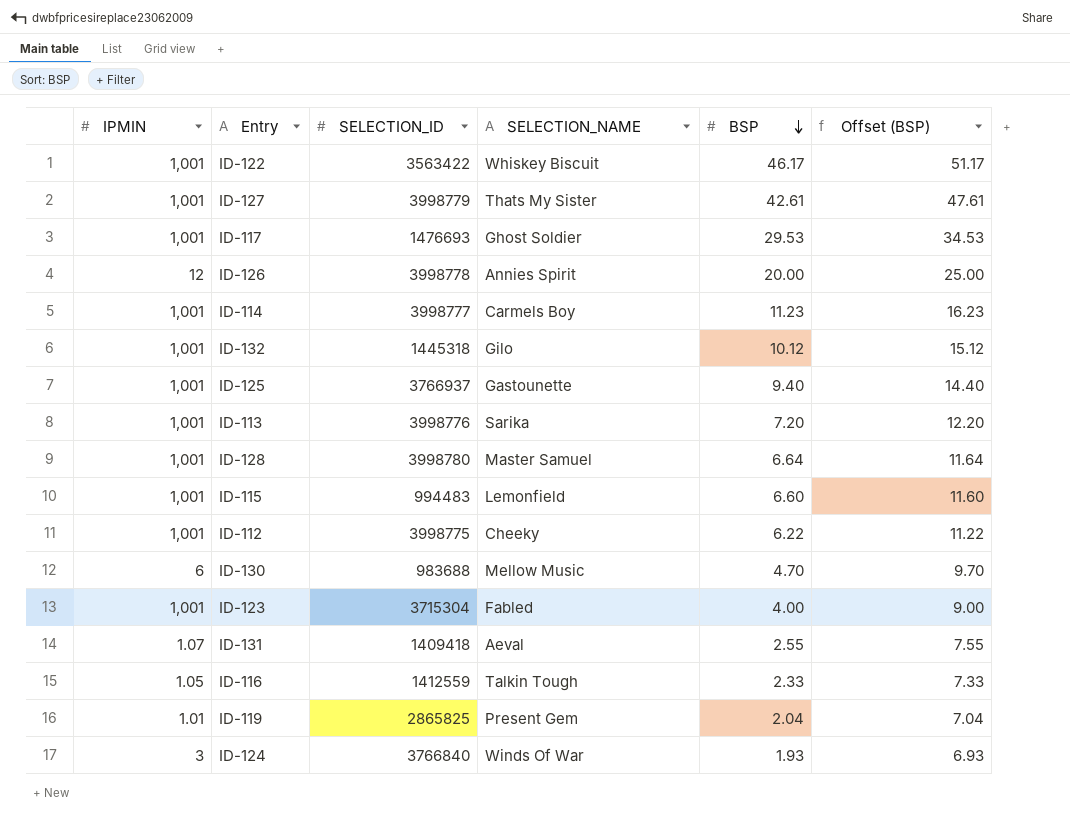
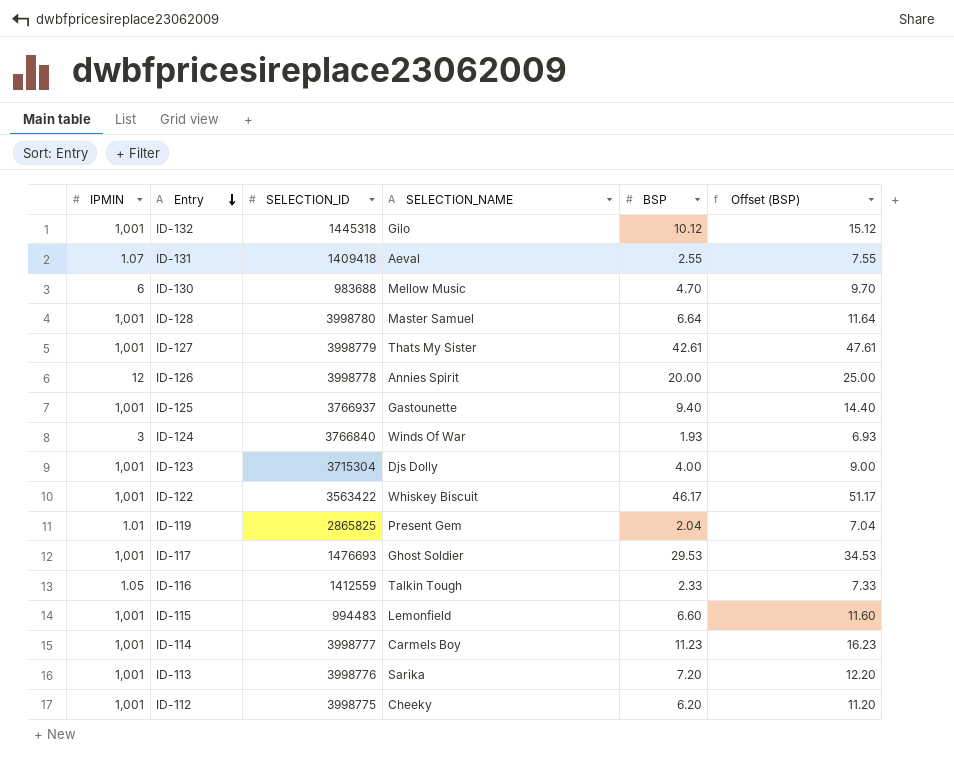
row order: BSP descending -> Entry descending
ID-123 | SELECTION_NAME: Fabled -> Djs Dolly
ID-112 | BSP: 6.22 -> 6.20
ID-112 | Offset (BSP): 11.22 -> 11.20

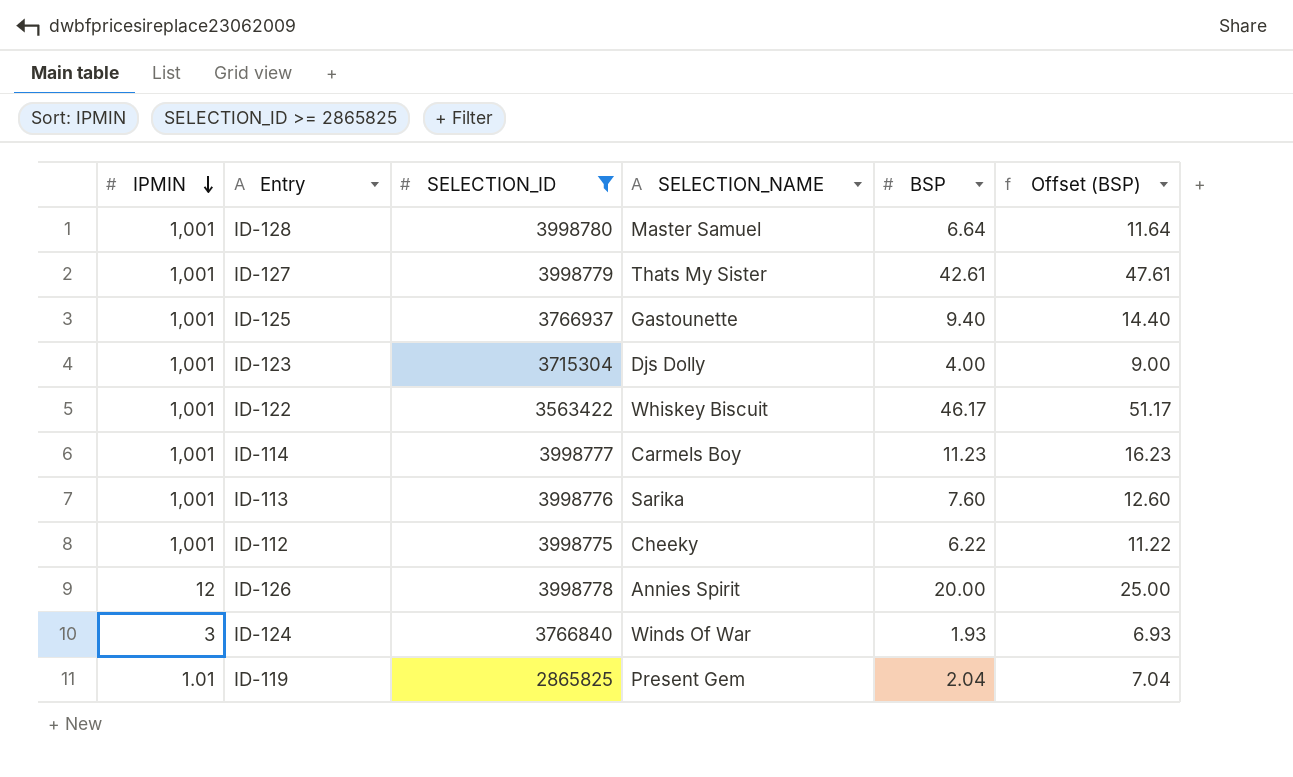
filter: none -> SELECTION_ID >= 2865825
row order: Entry descending -> IPMIN descending
ID-113 | BSP: 7.20 -> 7.60
ID-113 | Offset (BSP): 12.20 -> 12.60
ID-112 | BSP: 6.20 -> 6.22
ID-112 | Offset (BSP): 11.20 -> 11.22

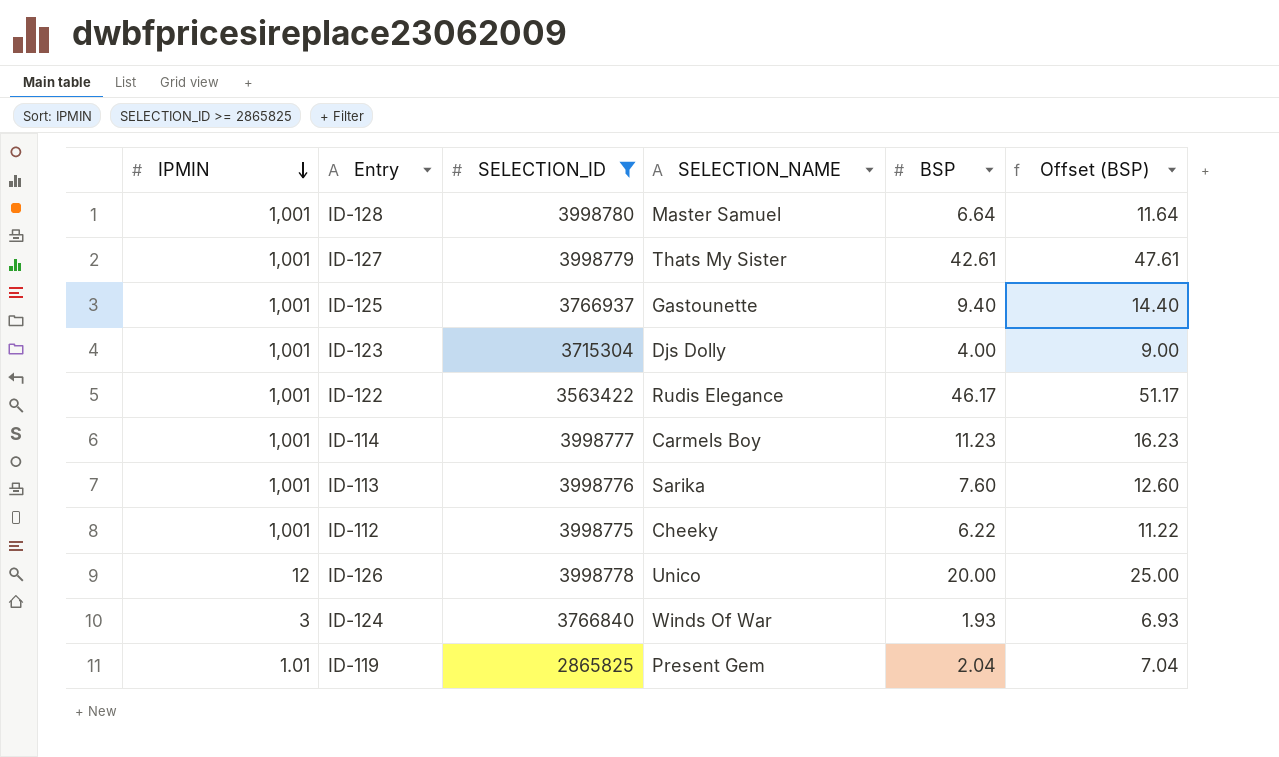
ID-122 | SELECTION_NAME: Whiskey Biscuit -> Rudis Elegance
ID-126 | SELECTION_NAME: Annies Spirit -> Unico

